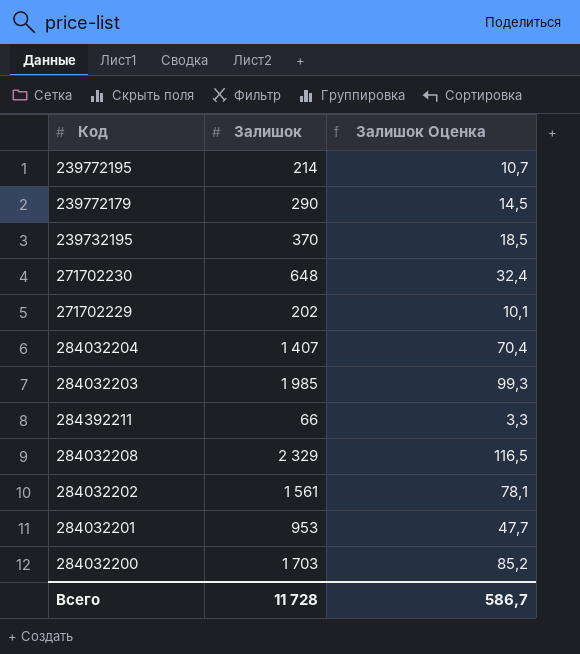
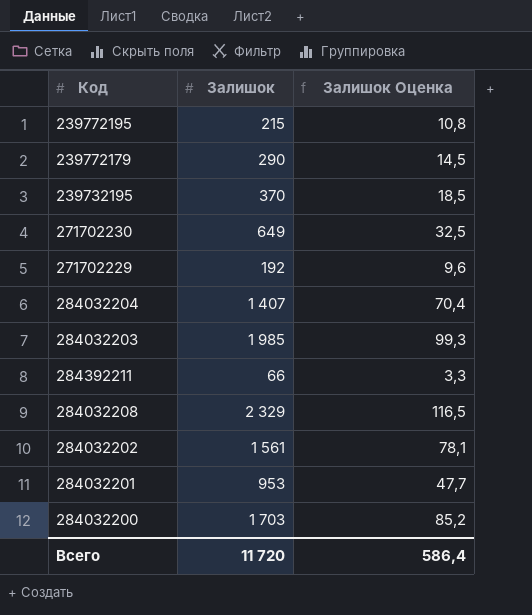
239772195 | Залишок: 214 -> 215
239772195 | Залишок Оценка: 10,7 -> 10,8
271702230 | Залишок: 648 -> 649
271702230 | Залишок Оценка: 32,4 -> 32,5
271702229 | Залишок: 202 -> 192
271702229 | Залишок Оценка: 10,1 -> 9,6
Всего | Залишок: 11 728 -> 11 720
Всего | Залишок Оценка: 586,7 -> 586,4

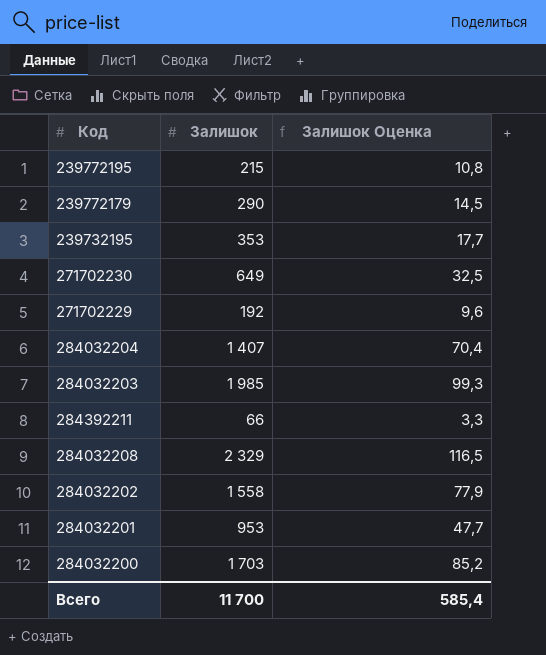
239732195 | Залишок: 370 -> 353
239732195 | Залишок Оценка: 18,5 -> 17,7
284032202 | Залишок: 1 561 -> 1 558
284032202 | Залишок Оценка: 78,1 -> 77,9
Всего | Залишок: 11 720 -> 11 700
Всего | Залишок Оценка: 586,4 -> 585,4

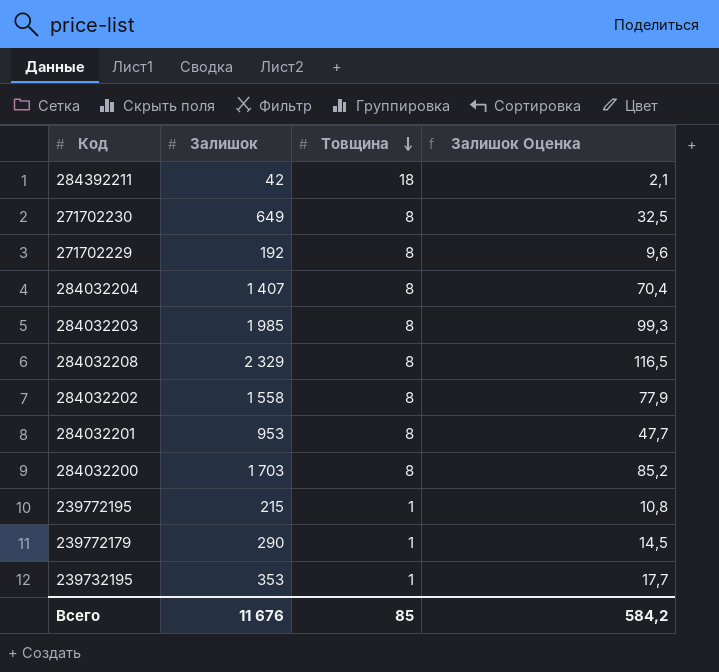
row order: none -> Товщина descending
column Товщина | position: none -> 3
284392211 | Залишок: 66 -> 42
284392211 | Залишок Оценка: 3,3 -> 2,1
Всего | Залишок: 11 700 -> 11 676
Всего | Залишок Оценка: 585,4 -> 584,2

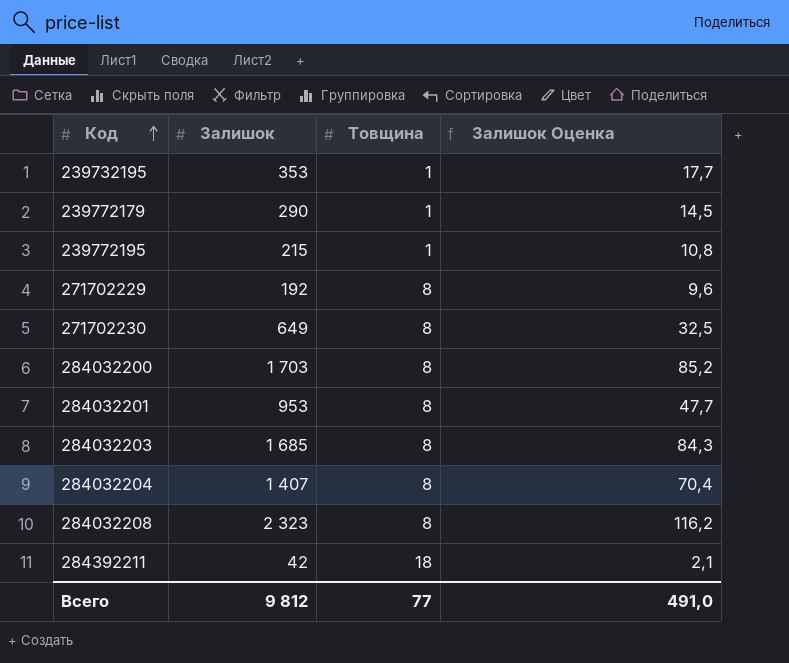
row order: Товщина descending -> Код ascending
row 284032202: 1 558 | 8 | 77,9 -> none
284032203 | Залишок: 1 985 -> 1 685
284032203 | Залишок Оценка: 99,3 -> 84,3
284032208 | Залишок: 2 329 -> 2 323
284032208 | Залишок Оценка: 116,5 -> 116,2
Всего | Залишок: 11 676 -> 9 812
Всего | Товщина: 85 -> 77
Всего | Залишок Оценка: 584,2 -> 491,0

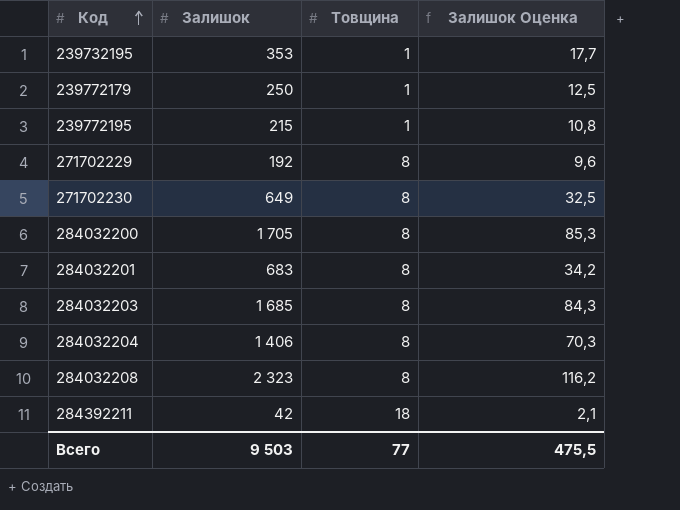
239772179 | Залишок: 290 -> 250
239772179 | Залишок Оценка: 14,5 -> 12,5
284032200 | Залишок: 1 703 -> 1 705
284032200 | Залишок Оценка: 85,2 -> 85,3
284032201 | Залишок: 953 -> 683
284032201 | Залишок Оценка: 47,7 -> 34,2
284032204 | Залишок: 1 407 -> 1 406
284032204 | Залишок Оценка: 70,4 -> 70,3
Всего | Залишок: 9 812 -> 9 503
Всего | Залишок Оценка: 491,0 -> 475,5

